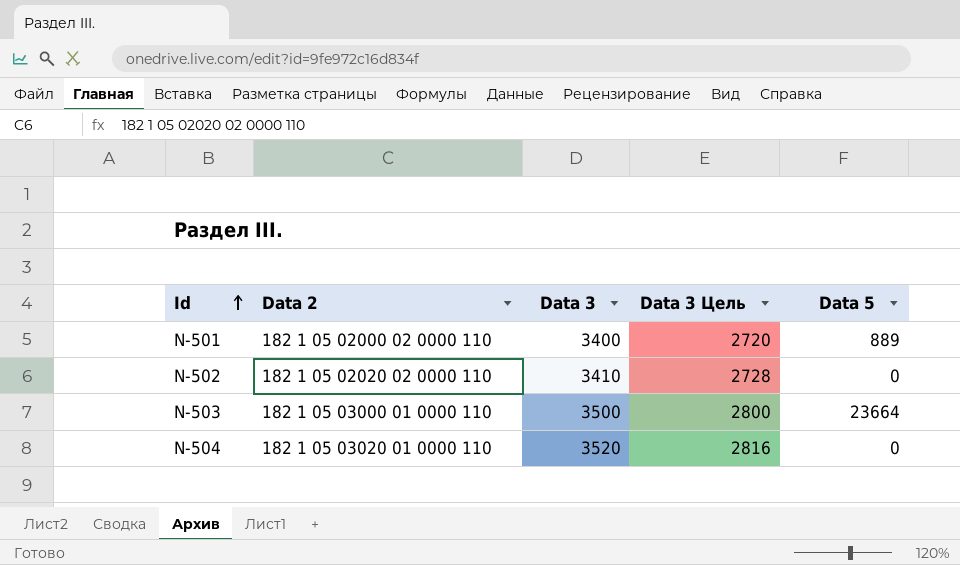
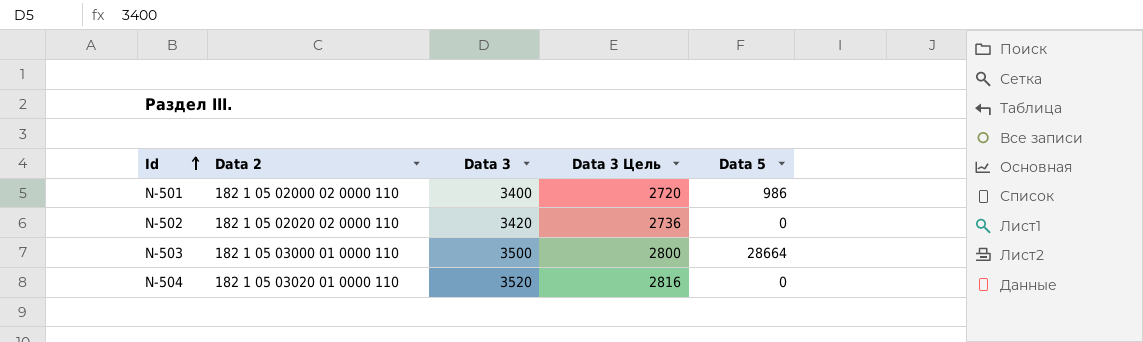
N-501 | Data 5: 889 -> 986
N-502 | Data 3: 3410 -> 3420
N-502 | Data 3 Цель: 2728 -> 2736
N-503 | Data 5: 23664 -> 28664

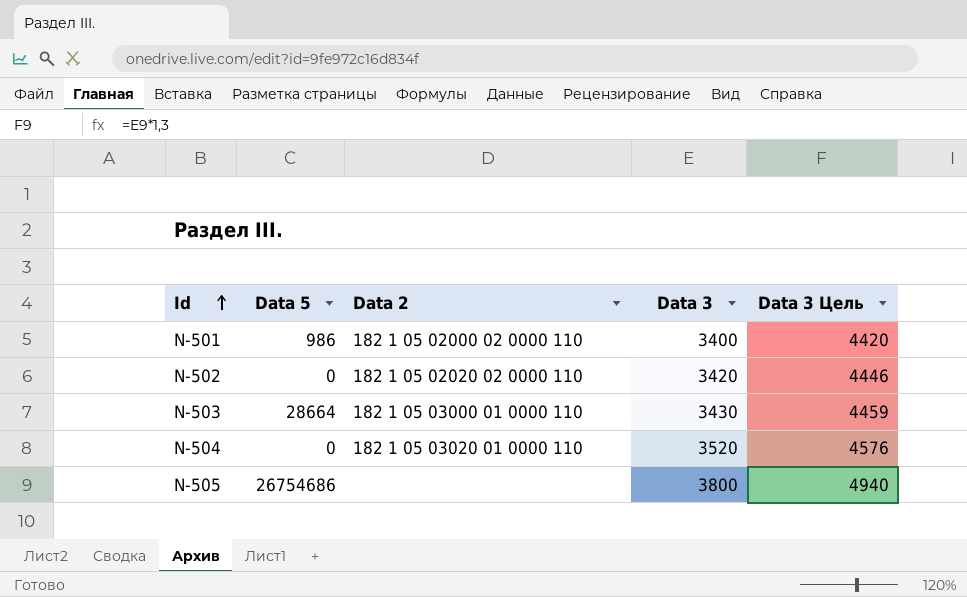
column Data 5 | position: 5 -> 2
column Data 3 Цель | formula: [Data 3] * 0,8 -> [Data 3] * 1,3
N-503 | Data 3: 3500 -> 3430
row N-505: none -> 26754686 | none | 3800 | 4940

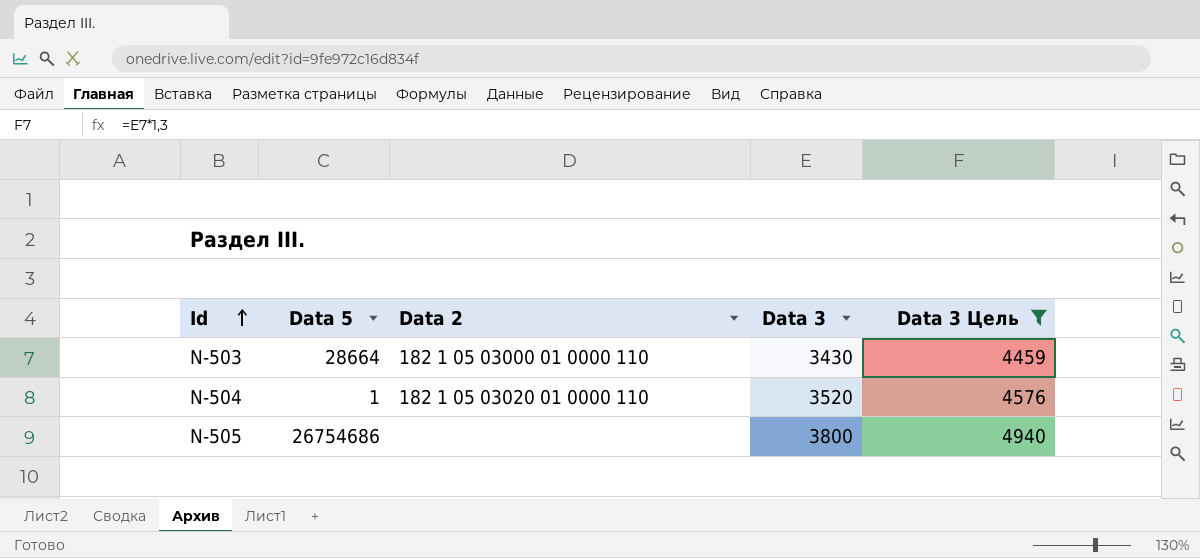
filter: none -> Data 3 Цель >= 4459
N-504 | Data 5: 0 -> 1

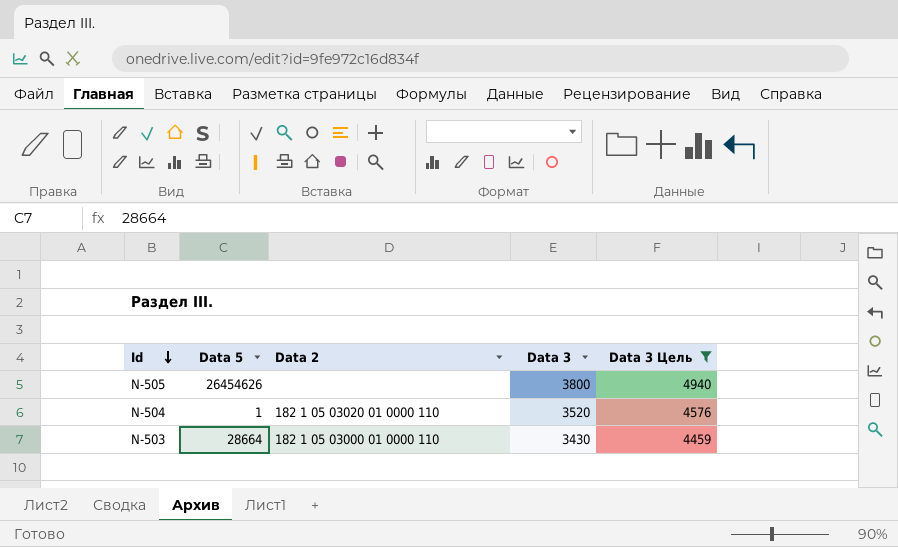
row order: Id ascending -> Id descending
N-505 | Data 5: 26754686 -> 26454626

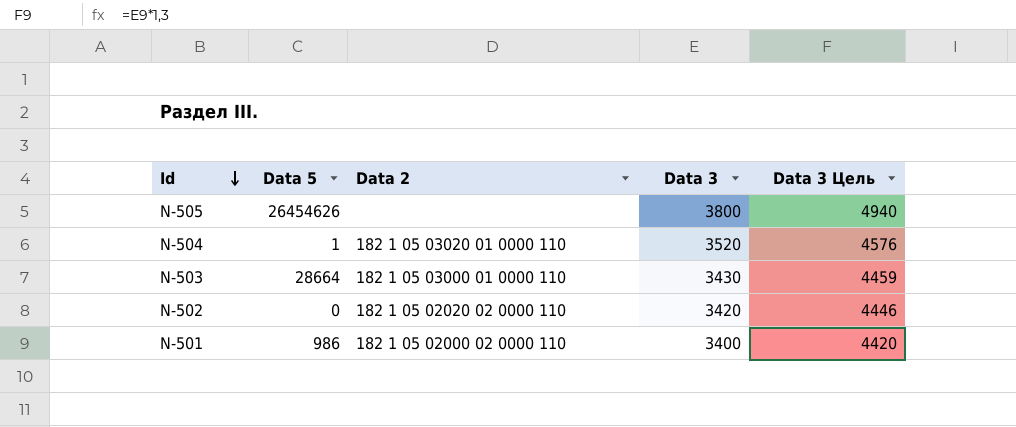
filter: Data 3 Цель >= 4459 -> none

